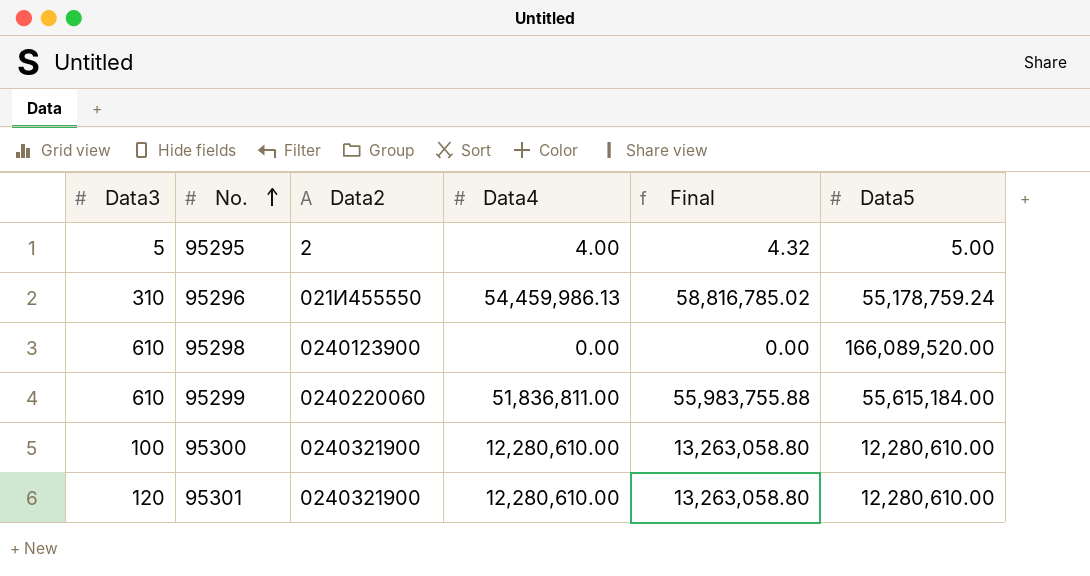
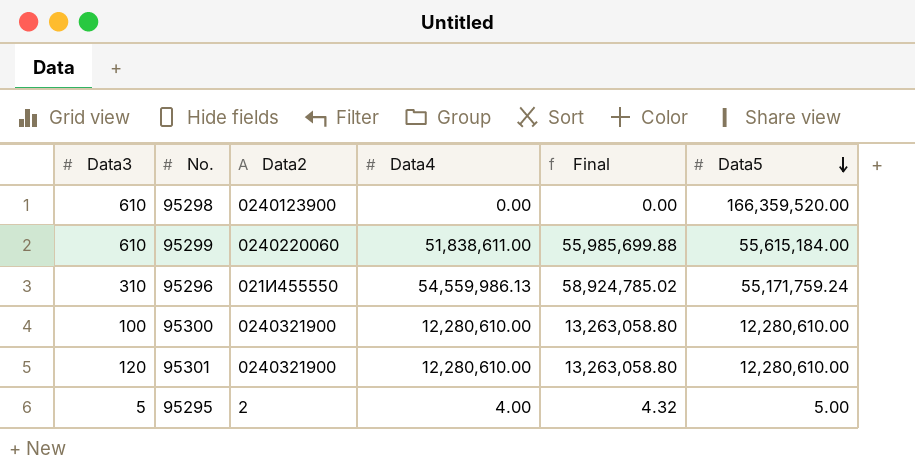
row order: No. ascending -> Data5 descending
95298 | Data5: 166,089,520.00 -> 166,359,520.00
95299 | Data4: 51,836,811.00 -> 51,838,611.00
95299 | Final: 55,983,755.88 -> 55,985,699.88
95296 | Data4: 54,459,986.13 -> 54,559,986.13
95296 | Final: 58,816,785.02 -> 58,924,785.02
95296 | Data5: 55,178,759.24 -> 55,171,759.24

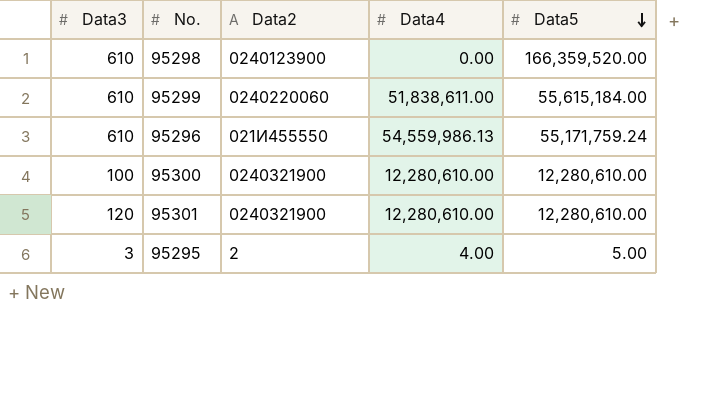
column Final | formula: [Data4] * 1.08 -> none
95296 | Data3: 310 -> 610
95295 | Data3: 5 -> 3

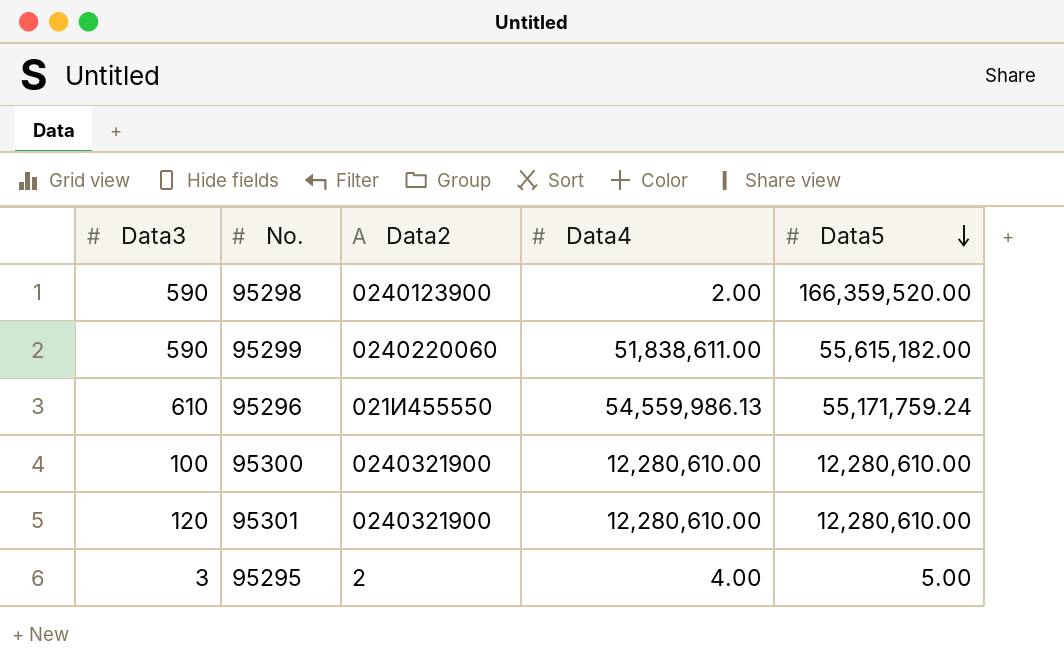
95298 | Data3: 610 -> 590
95298 | Data4: 0.00 -> 2.00
95299 | Data3: 610 -> 590
95299 | Data5: 55,615,184.00 -> 55,615,182.00

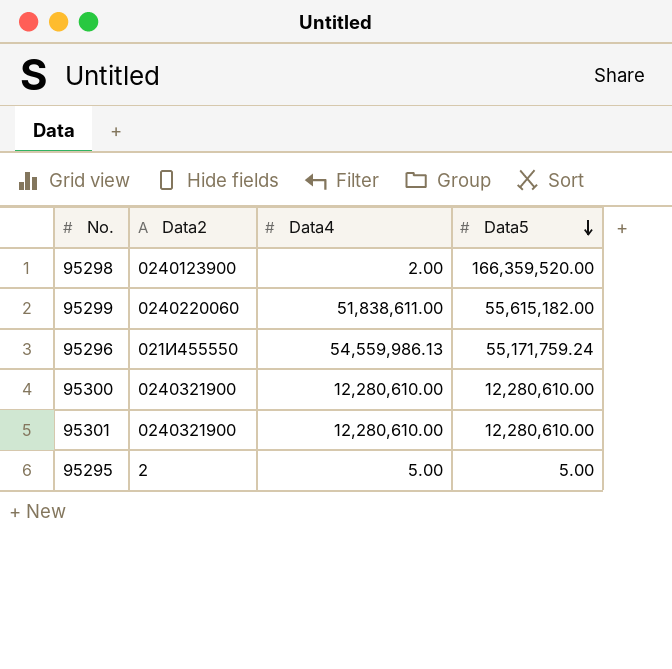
column Data3 | position: 1 -> none
95295 | Data4: 4.00 -> 5.00

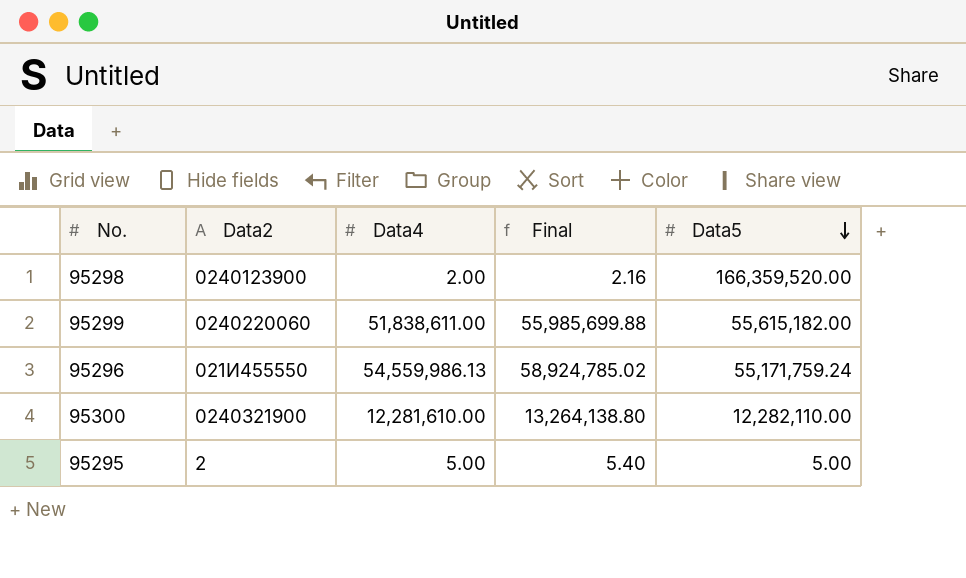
column Final | formula: none -> [Data4] * 1.08
row 95301: 0240321900 | 12,280,610.00 | 12,280,610.00 -> none
95300 | Data4: 12,280,610.00 -> 12,281,610.00
95300 | Data5: 12,280,610.00 -> 12,282,110.00

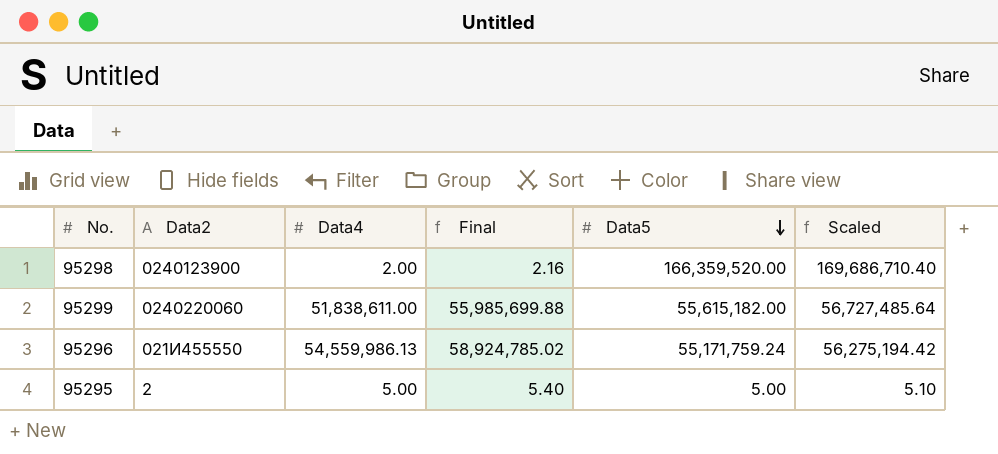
column Scaled | formula: none -> [Data5] * 1.02
row 95300: 0240321900 | 12,281,610.00 | 13,264,138.80 | 12,282,110.00 -> none

